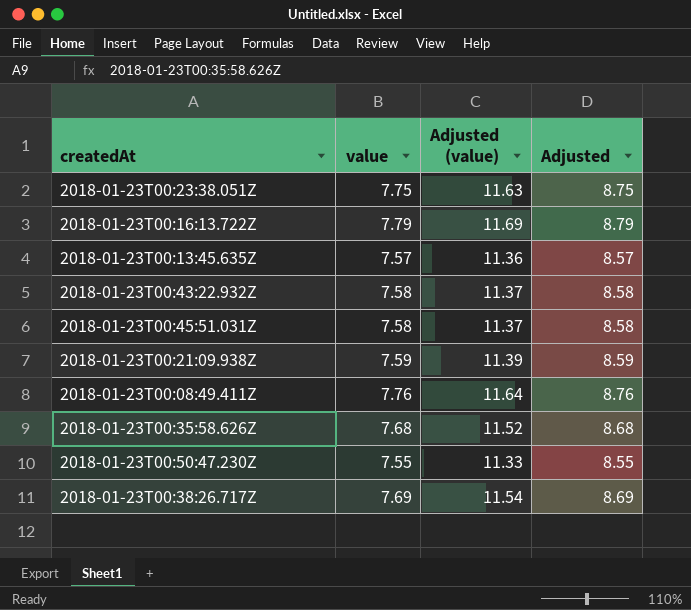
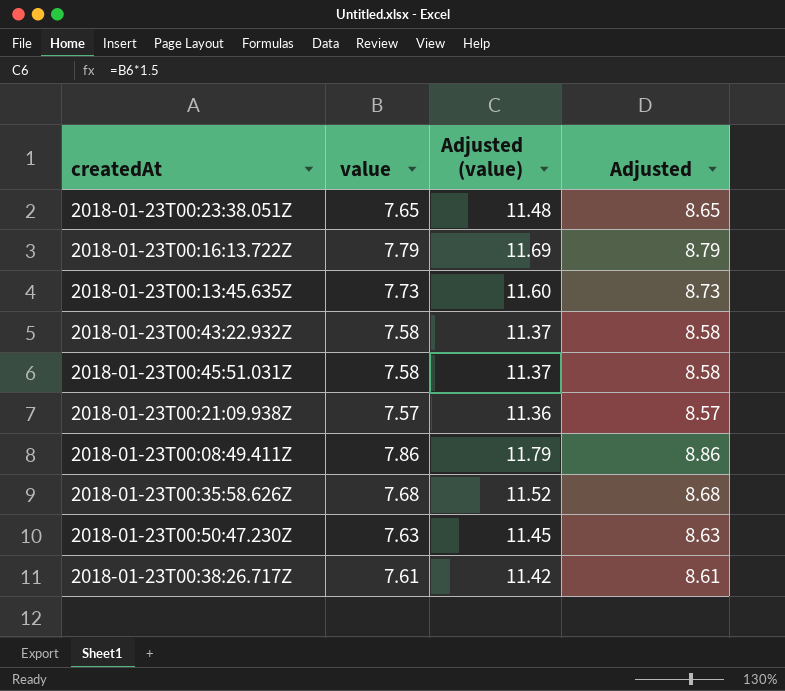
2018-01-23T00:23:38.051Z | value: 7.75 -> 7.65
2018-01-23T00:23:38.051Z | Adjusted (value): 11.63 -> 11.48
2018-01-23T00:23:38.051Z | Adjusted: 8.75 -> 8.65
2018-01-23T00:13:45.635Z | value: 7.57 -> 7.73
2018-01-23T00:13:45.635Z | Adjusted (value): 11.36 -> 11.60
2018-01-23T00:13:45.635Z | Adjusted: 8.57 -> 8.73
2018-01-23T00:21:09.938Z | value: 7.59 -> 7.57
2018-01-23T00:21:09.938Z | Adjusted (value): 11.39 -> 11.36
2018-01-23T00:21:09.938Z | Adjusted: 8.59 -> 8.57
2018-01-23T00:08:49.411Z | value: 7.76 -> 7.86
2018-01-23T00:08:49.411Z | Adjusted (value): 11.64 -> 11.79
2018-01-23T00:08:49.411Z | Adjusted: 8.76 -> 8.86
2018-01-23T00:50:47.230Z | value: 7.55 -> 7.63
2018-01-23T00:50:47.230Z | Adjusted (value): 11.33 -> 11.45
2018-01-23T00:50:47.230Z | Adjusted: 8.55 -> 8.63
2018-01-23T00:38:26.717Z | value: 7.69 -> 7.61
2018-01-23T00:38:26.717Z | Adjusted (value): 11.54 -> 11.42
2018-01-23T00:38:26.717Z | Adjusted: 8.69 -> 8.61

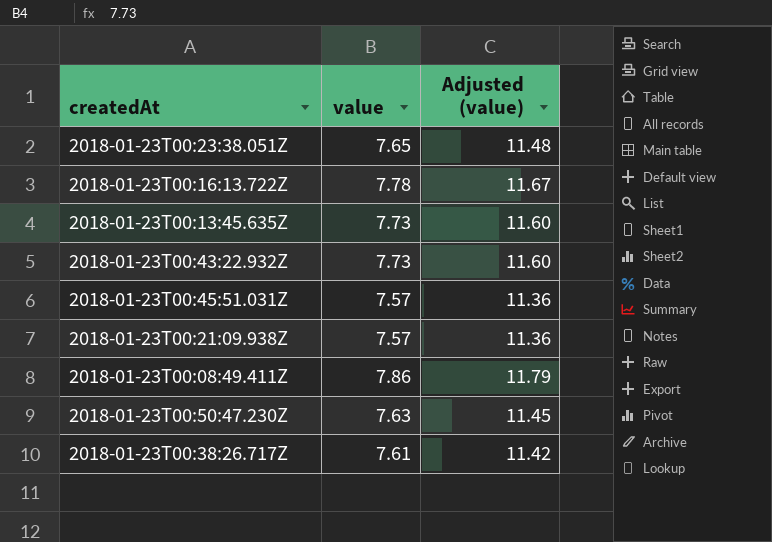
column Adjusted | formula: [value] + 1 -> none
row 2018-01-23T00:35:58.626Z: 7.68 | 11.52 | 8.68 -> none
2018-01-23T00:16:13.722Z | value: 7.79 -> 7.78
2018-01-23T00:16:13.722Z | Adjusted (value): 11.69 -> 11.67
2018-01-23T00:43:22.932Z | value: 7.58 -> 7.73
2018-01-23T00:43:22.932Z | Adjusted (value): 11.37 -> 11.60
2018-01-23T00:45:51.031Z | value: 7.58 -> 7.57
2018-01-23T00:45:51.031Z | Adjusted (value): 11.37 -> 11.36

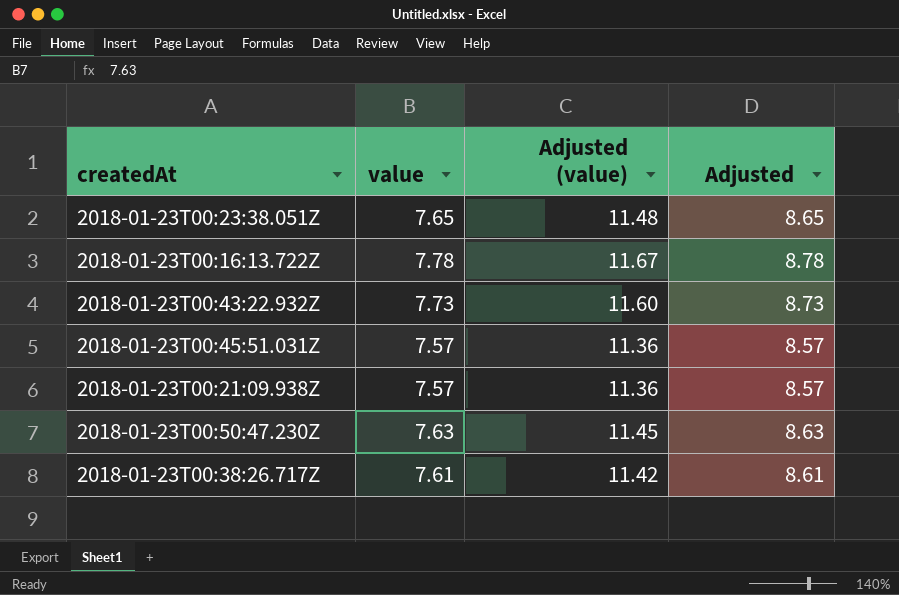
column Adjusted | formula: none -> [value] + 1
row 2018-01-23T00:13:45.635Z: 7.73 | 11.60 -> none
row 2018-01-23T00:08:49.411Z: 7.86 | 11.79 -> none

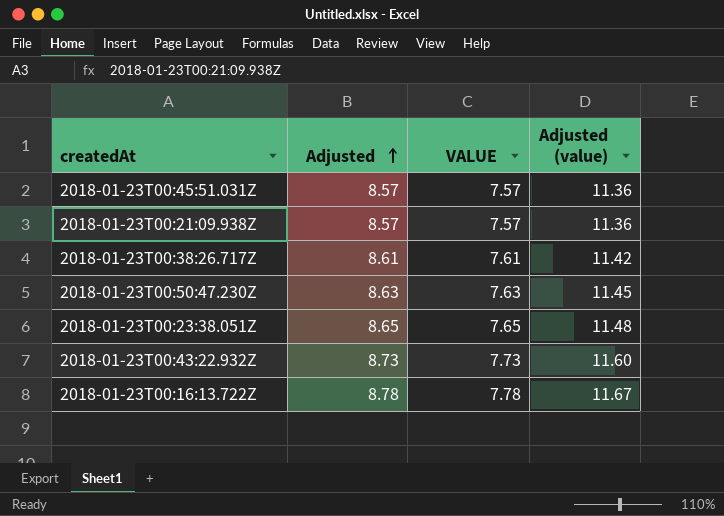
row order: none -> Adjusted ascending
column Adjusted | position: 4 -> 2
column name: value -> VALUE

